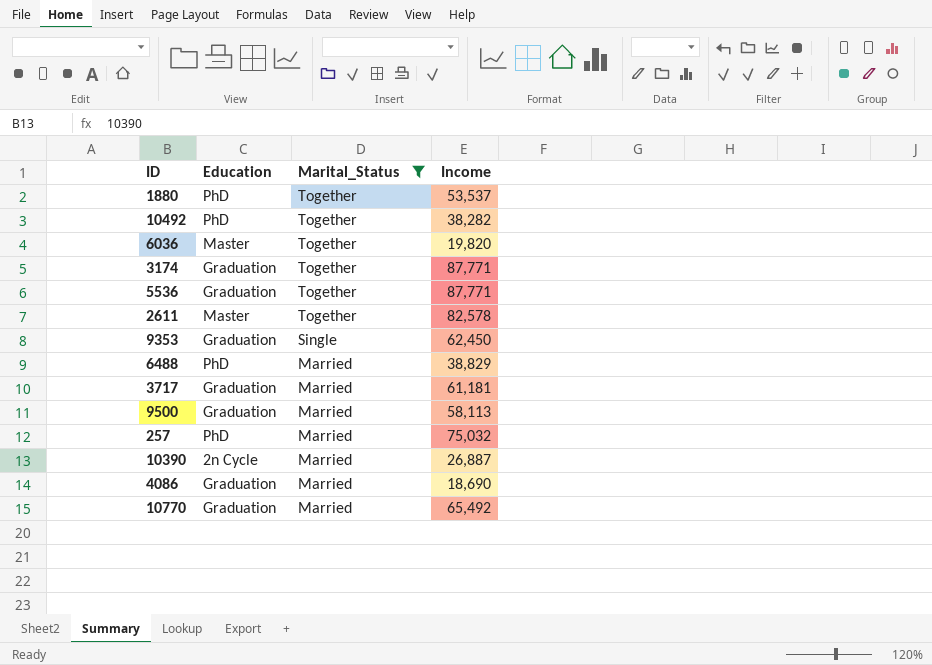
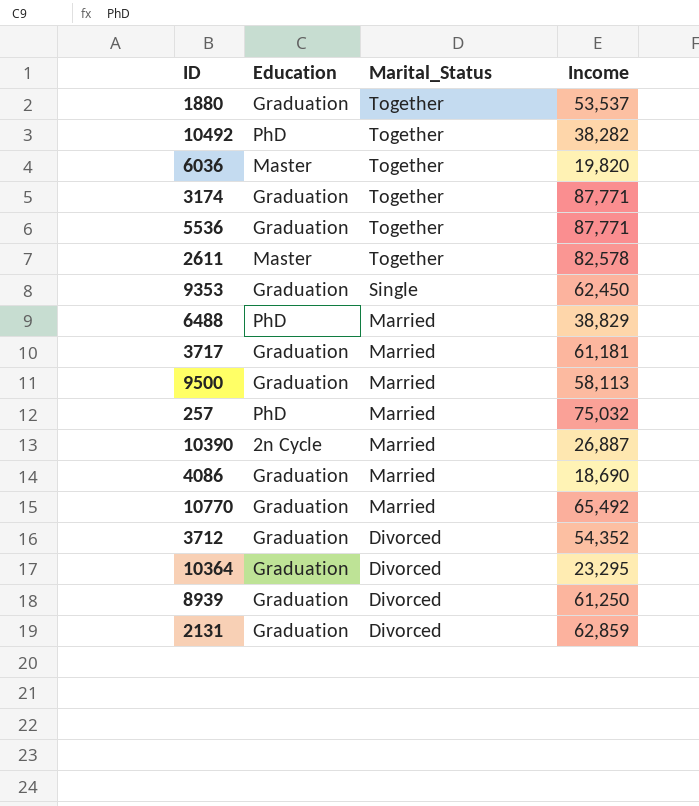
filter: Marital_Status != Divorced -> none
1880 | Education: PhD -> Graduation

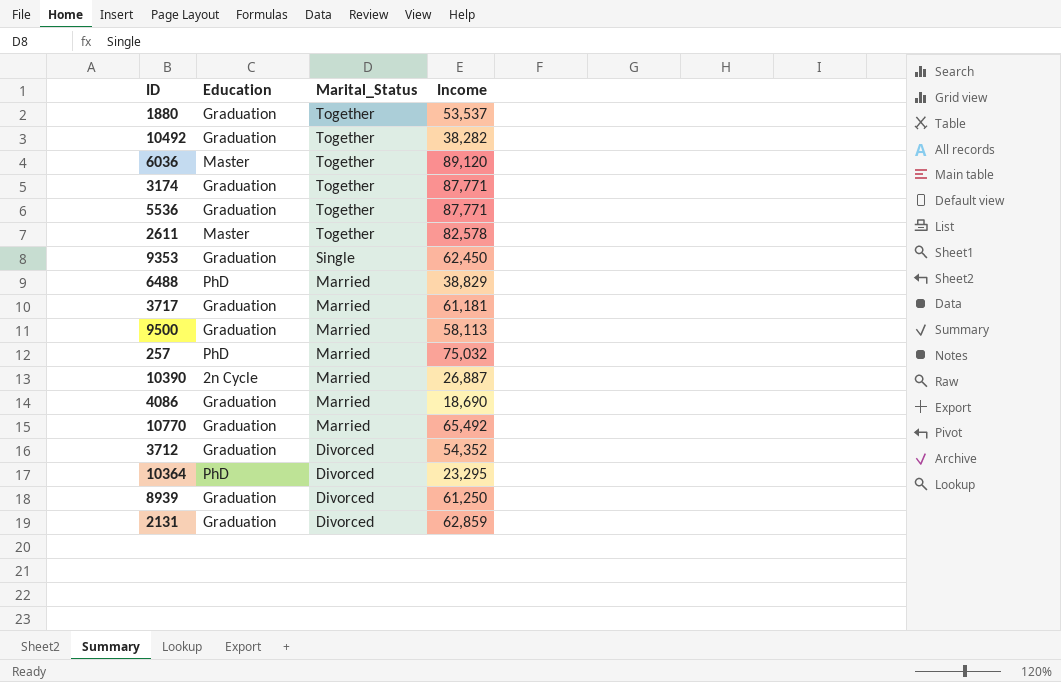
10492 | Education: PhD -> Graduation
6036 | Income: 19,820 -> 89,120
10364 | Education: Graduation -> PhD

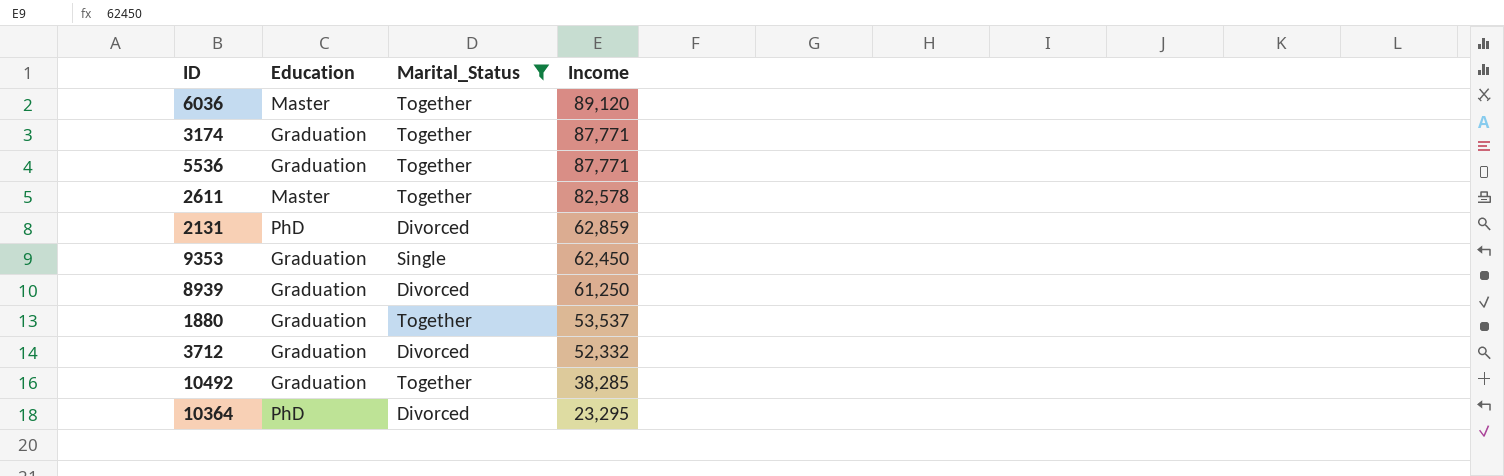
filter: none -> Marital_Status != Married
row order: Marital_Status descending -> Income descending
2131 | Education: Graduation -> PhD
3712 | Income: 54,352 -> 52,332
10492 | Income: 38,282 -> 38,285

